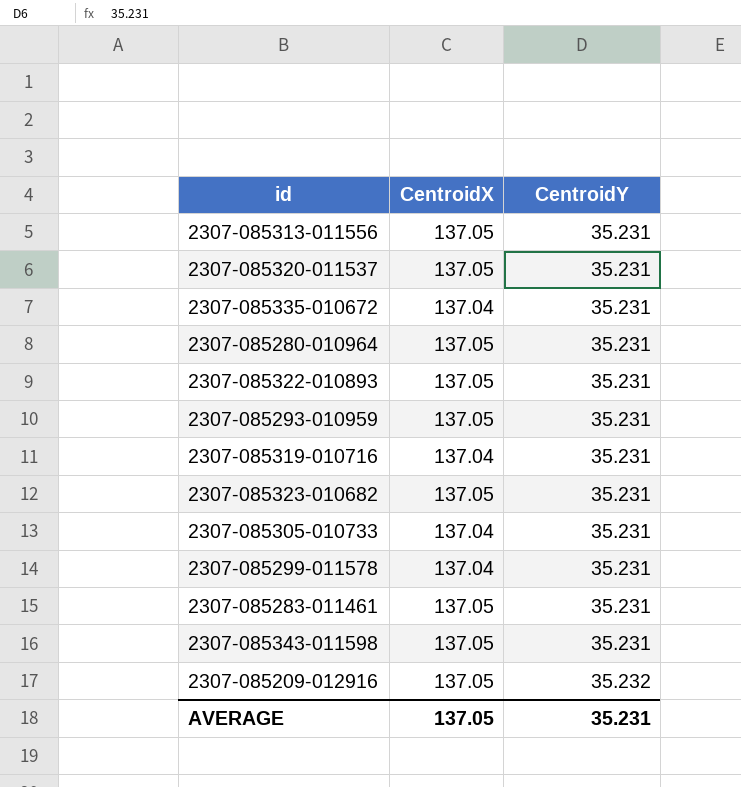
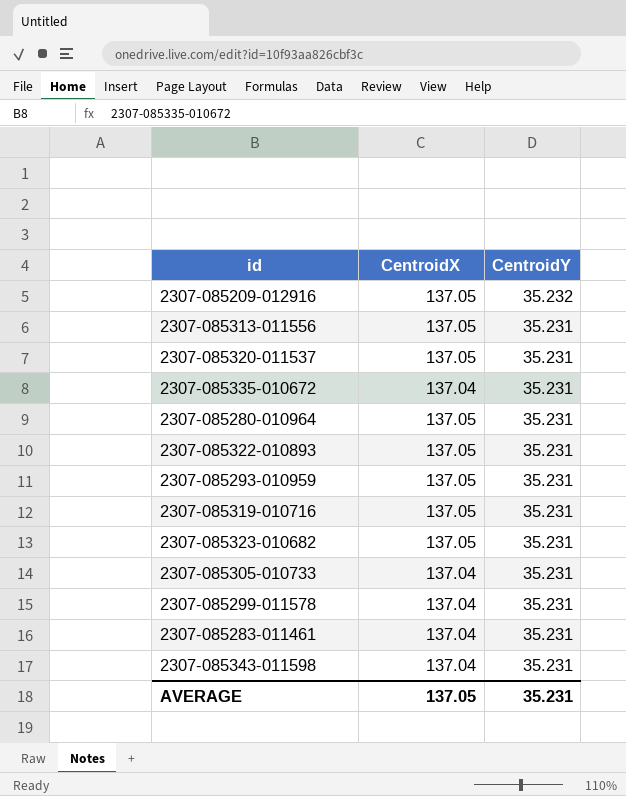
row order: CentroidY ascending -> CentroidY descending
2307-085319-010716 | CentroidX: 137.04 -> 137.05
2307-085283-011461 | CentroidX: 137.05 -> 137.04
2307-085343-011598 | CentroidX: 137.05 -> 137.04

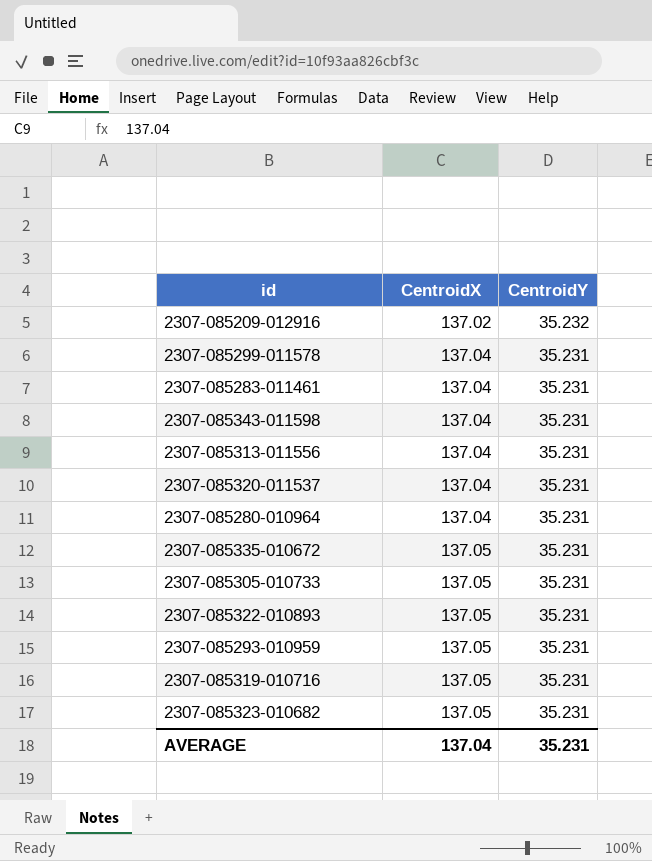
row order: CentroidY descending -> CentroidX ascending
2307-085209-012916 | CentroidX: 137.05 -> 137.02
2307-085313-011556 | CentroidX: 137.05 -> 137.04
2307-085320-011537 | CentroidX: 137.05 -> 137.04
2307-085280-010964 | CentroidX: 137.05 -> 137.04
2307-085335-010672 | CentroidX: 137.04 -> 137.05
2307-085305-010733 | CentroidX: 137.04 -> 137.05
AVERAGE | CentroidX: 137.05 -> 137.04

